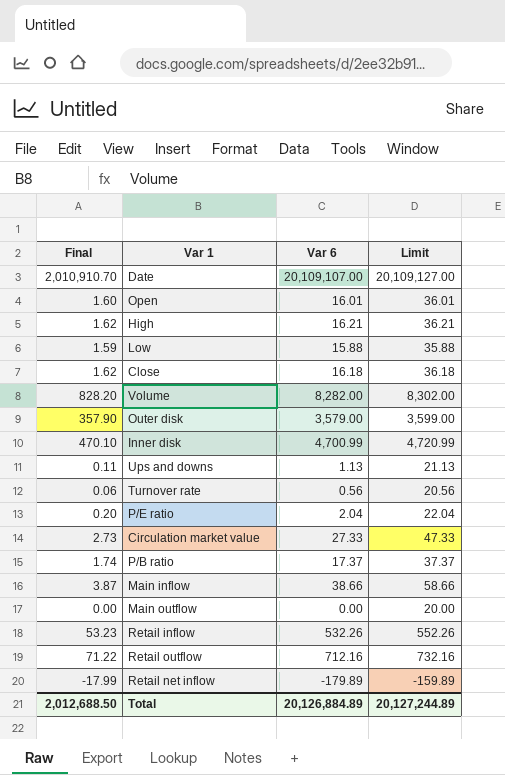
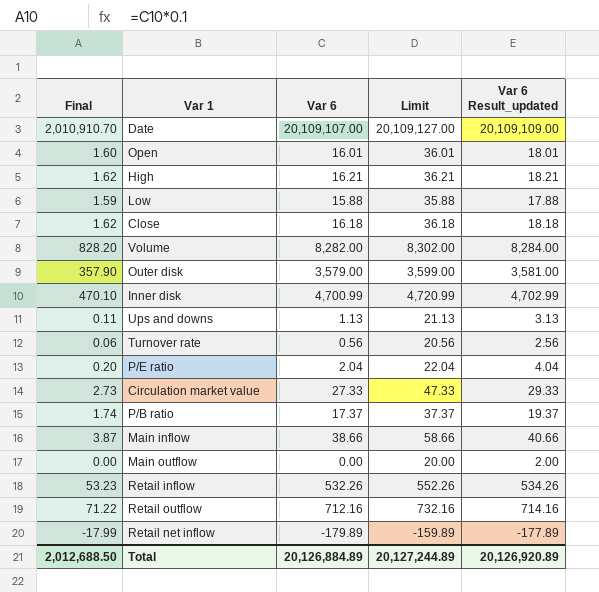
column Var 6 Result_updated | formula: none -> [Var 6] + 2

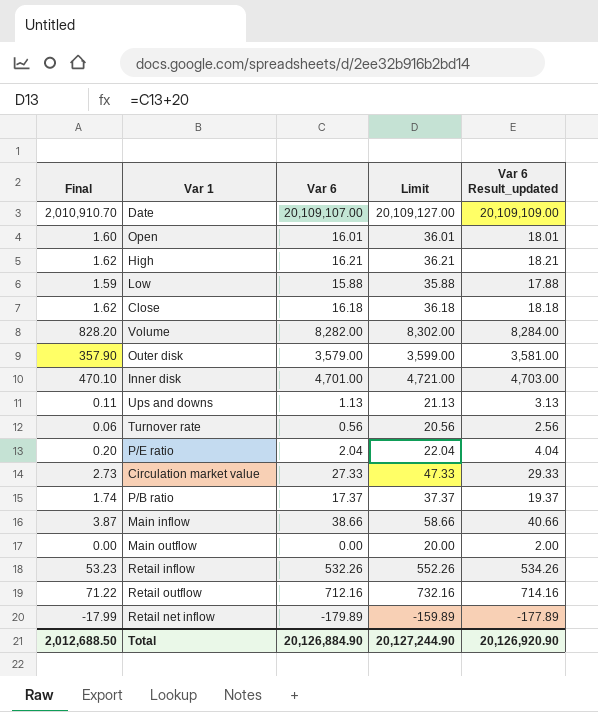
Inner disk | Var 6: 4,700.99 -> 4,701.00
Inner disk | Limit: 4,720.99 -> 4,721.00
Inner disk | Var 6 Result_updated: 4,702.99 -> 4,703.00
Total | Var 6: 20,126,884.89 -> 20,126,884.90
Total | Limit: 20,127,244.89 -> 20,127,244.90
Total | Var 6 Result_updated: 20,126,920.89 -> 20,126,920.90

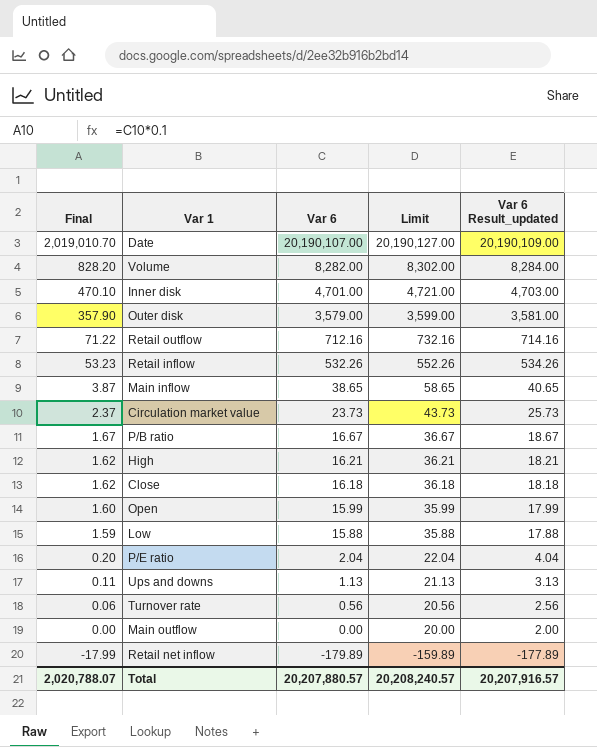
row order: none -> Final descending
Date | Final: 2,010,910.70 -> 2,019,010.70
Date | Var 6: 20,109,107.00 -> 20,190,107.00
Date | Limit: 20,109,127.00 -> 20,190,127.00
Date | Var 6 Result_updated: 20,109,109.00 -> 20,190,109.00
Main inflow | Var 6: 38.66 -> 38.65
Main inflow | Limit: 58.66 -> 58.65
Main inflow | Var 6 Result_updated: 40.66 -> 40.65
Circulation market value | Final: 2.73 -> 2.37
Circulation market value | Var 6: 27.33 -> 23.73
Circulation market value | Limit: 47.33 -> 43.73
Circulation market value | Var 6 Result_updated: 29.33 -> 25.73
P/B ratio | Final: 1.74 -> 1.67
P/B ratio | Var 6: 17.37 -> 16.67
P/B ratio | Limit: 37.37 -> 36.67
P/B ratio | Var 6 Result_updated: 19.37 -> 18.67
Open | Var 6: 16.01 -> 15.99
Open | Limit: 36.01 -> 35.99
Open | Var 6 Result_updated: 18.01 -> 17.99
Total | Final: 2,012,688.50 -> 2,020,788.07
Total | Var 6: 20,126,884.90 -> 20,207,880.57
Total | Limit: 20,127,244.90 -> 20,208,240.57
Total | Var 6 Result_updated: 20,126,920.90 -> 20,207,916.57

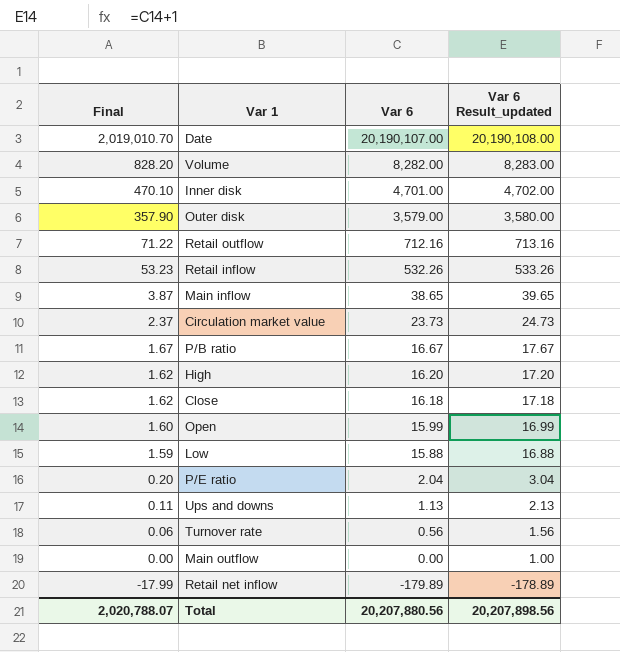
column Limit | formula: [Var 6] + 20 -> none
column Var 6 Result_updated | formula: [Var 6] + 2 -> [Var 6] + 1
High | Var 6: 16.21 -> 16.20
Total | Var 6: 20,207,880.57 -> 20,207,880.56
Total | Var 6 Result_updated: 20,207,916.57 -> 20,207,898.56

